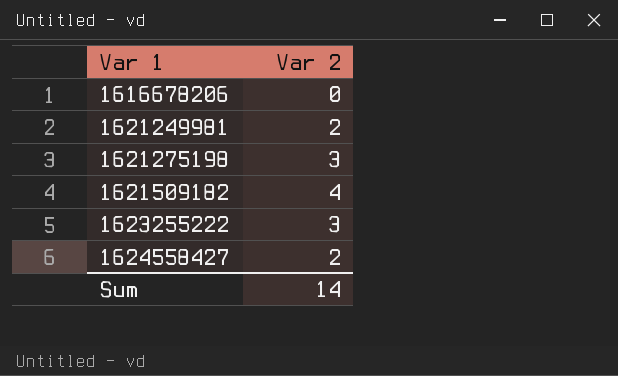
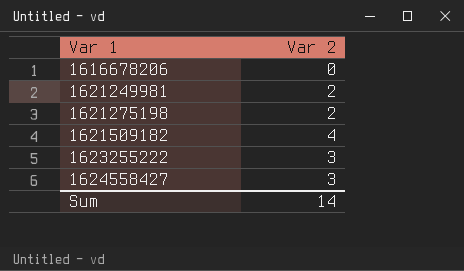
1621275198 | Var 2: 3 -> 2
1624558427 | Var 2: 2 -> 3

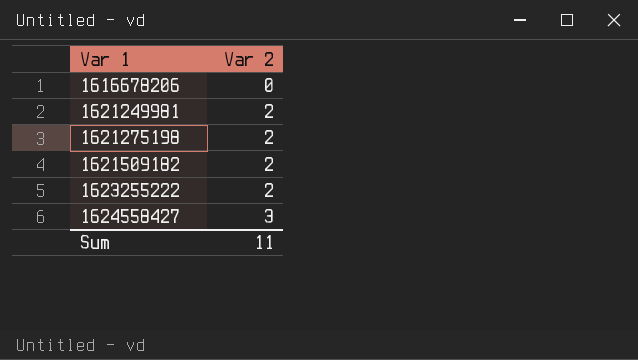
1621509182 | Var 2: 4 -> 2
1623255222 | Var 2: 3 -> 2
Sum | Var 2: 14 -> 11

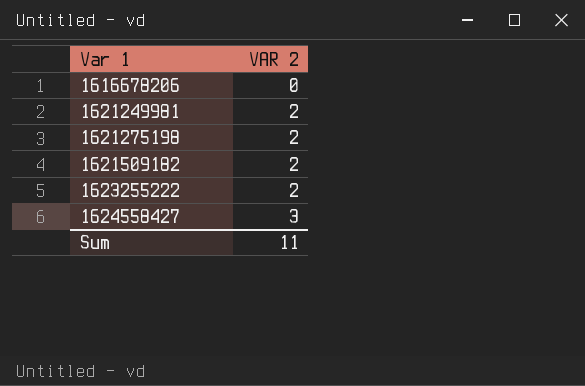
column name: Var 2 -> VAR 2

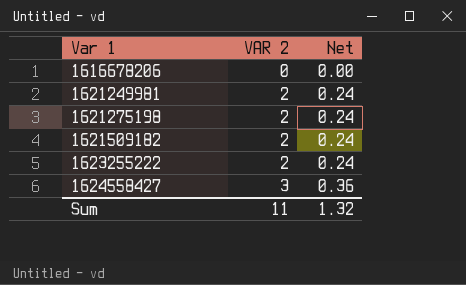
column Net | formula: none -> [VAR 2] * 0.12

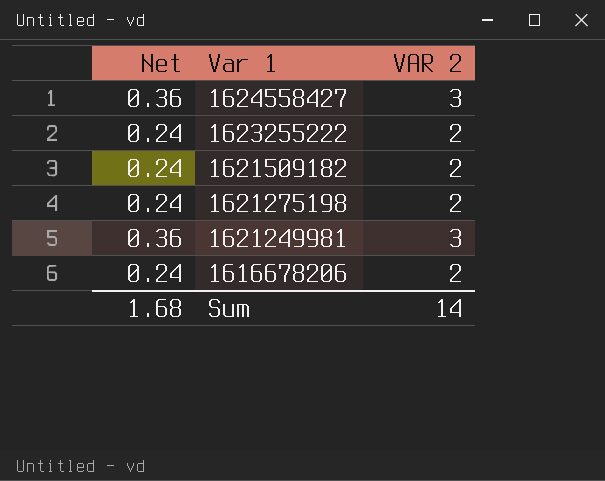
row order: Var 1 ascending -> Var 1 descending
column Net | position: 3 -> 1
1621249981 | Net: 0.24 -> 0.36
1621249981 | VAR 2: 2 -> 3
1616678206 | Net: 0.00 -> 0.24
1616678206 | VAR 2: 0 -> 2
Sum | Net: 1.32 -> 1.68
Sum | VAR 2: 11 -> 14

